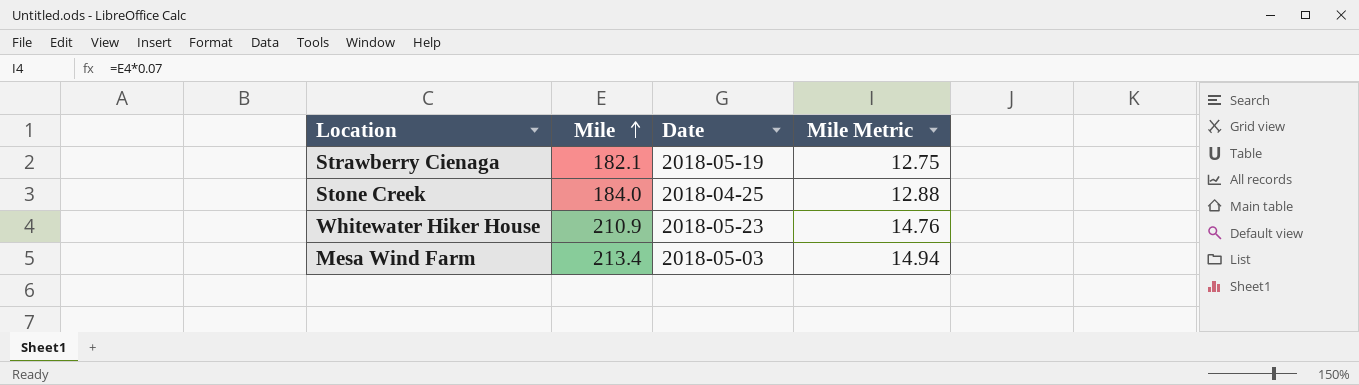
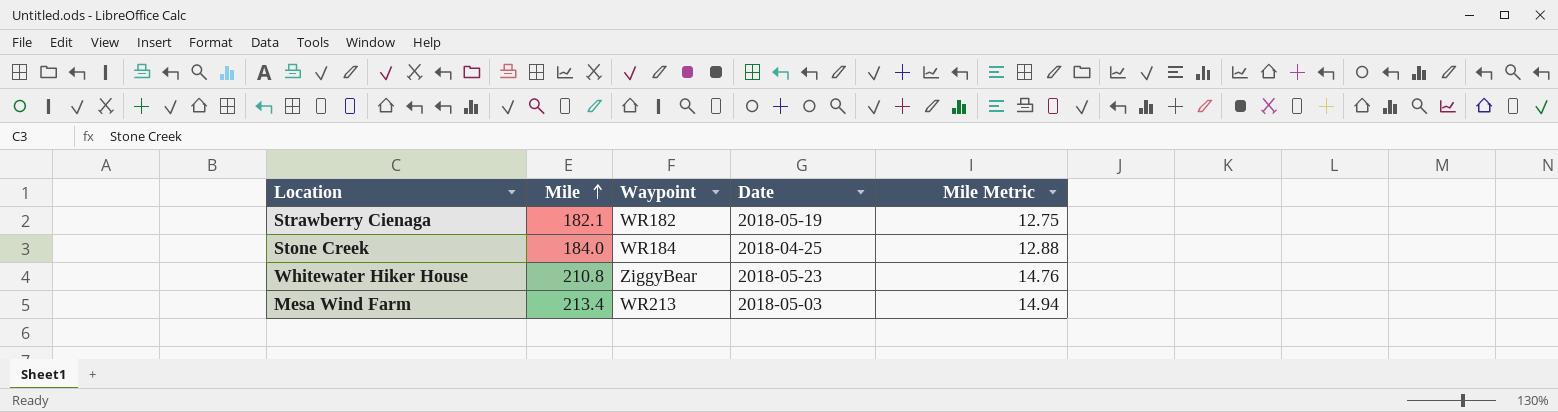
column Waypoint | position: none -> 3
Whitewater Hiker House | Mile: 210.9 -> 210.8

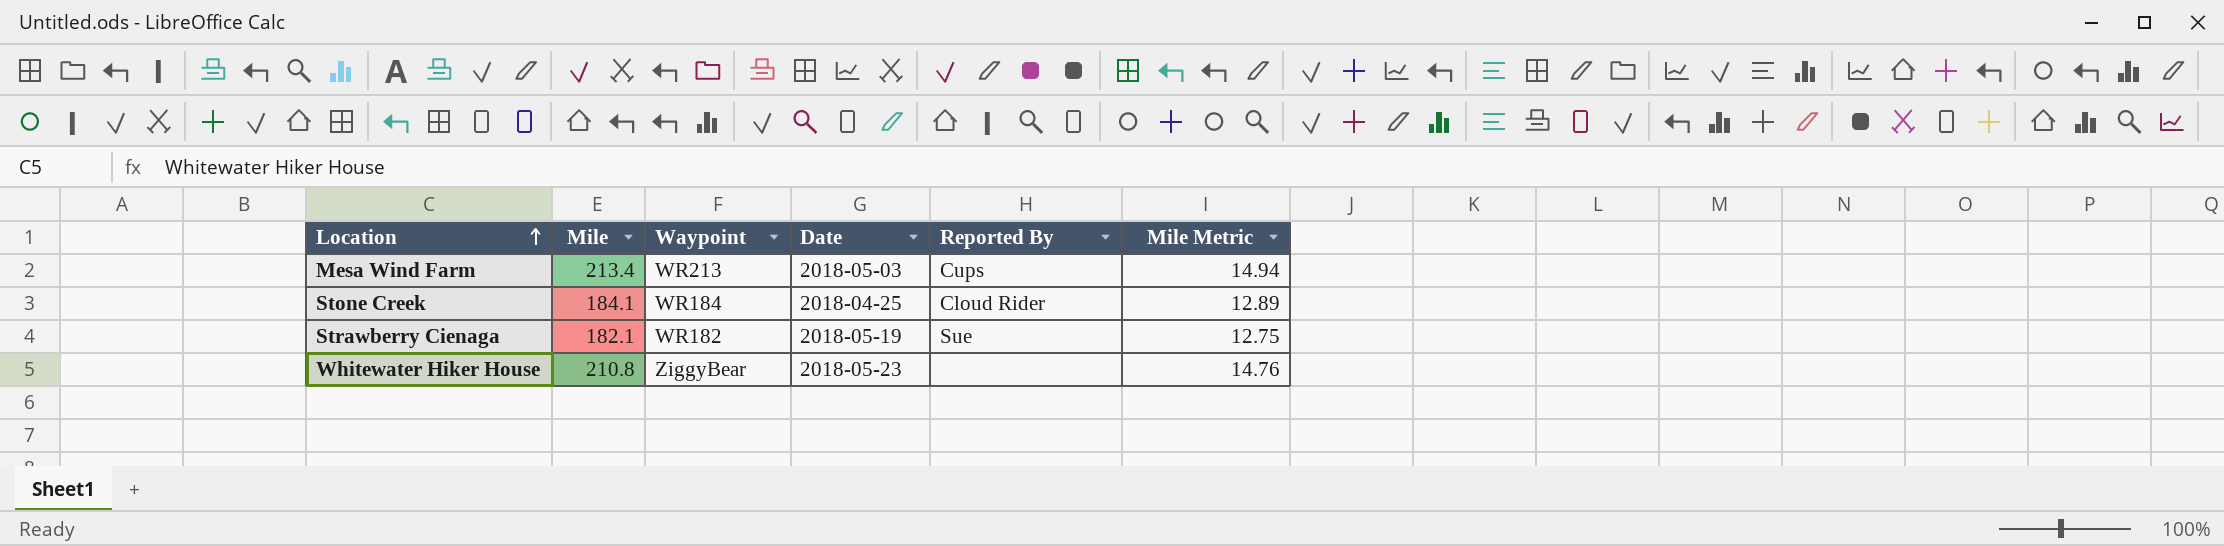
row order: Mile ascending -> Location ascending
column Reported By | position: none -> 5
Stone Creek | Mile: 184.0 -> 184.1
Stone Creek | Mile Metric: 12.88 -> 12.89

